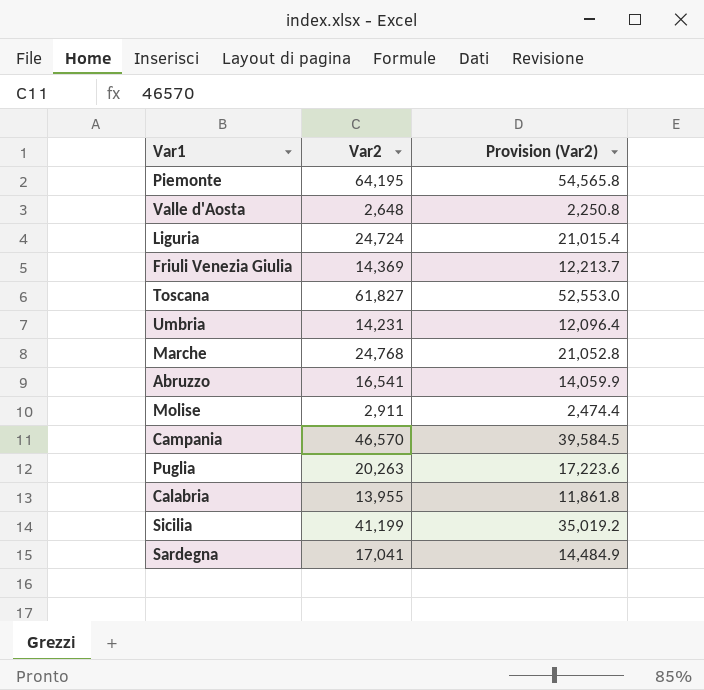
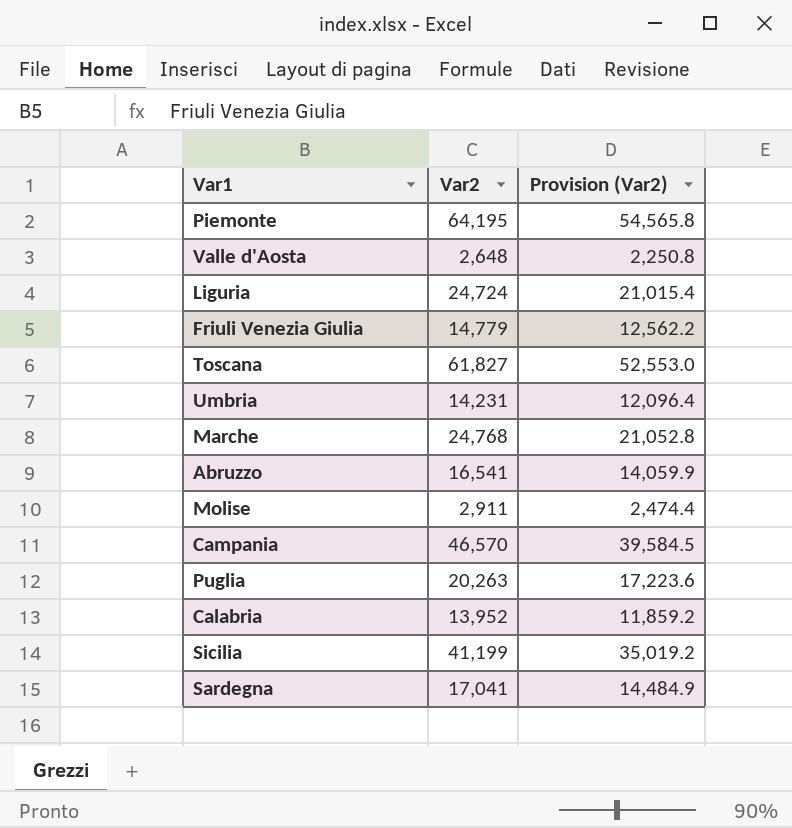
Friuli Venezia Giulia | Var2: 14,369 -> 14,779
Friuli Venezia Giulia | Provision (Var2): 12,213.7 -> 12,562.2
Calabria | Var2: 13,955 -> 13,952
Calabria | Provision (Var2): 11,861.8 -> 11,859.2

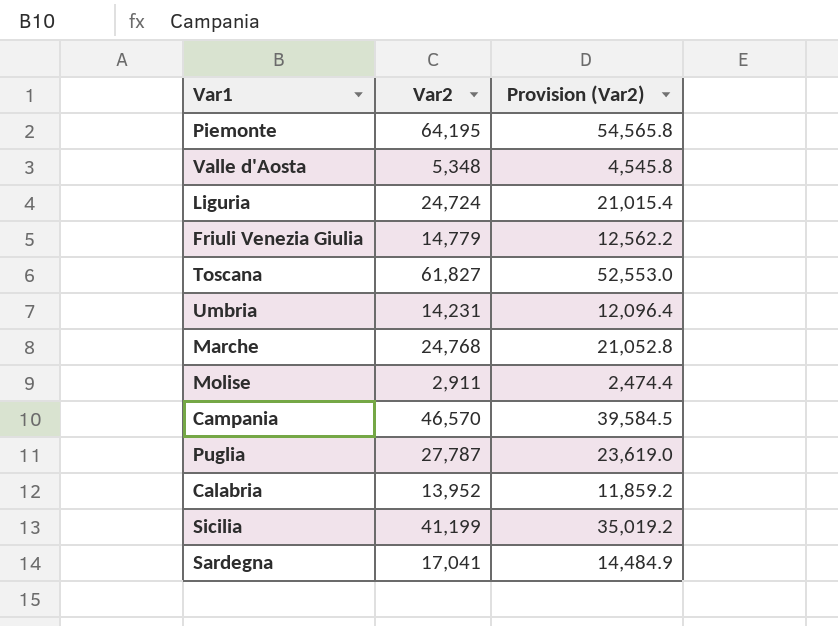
row Abruzzo: 16,541 | 14,059.9 -> none
Valle d'Aosta | Var2: 2,648 -> 5,348
Valle d'Aosta | Provision (Var2): 2,250.8 -> 4,545.8
Puglia | Var2: 20,263 -> 27,787
Puglia | Provision (Var2): 17,223.6 -> 23,619.0

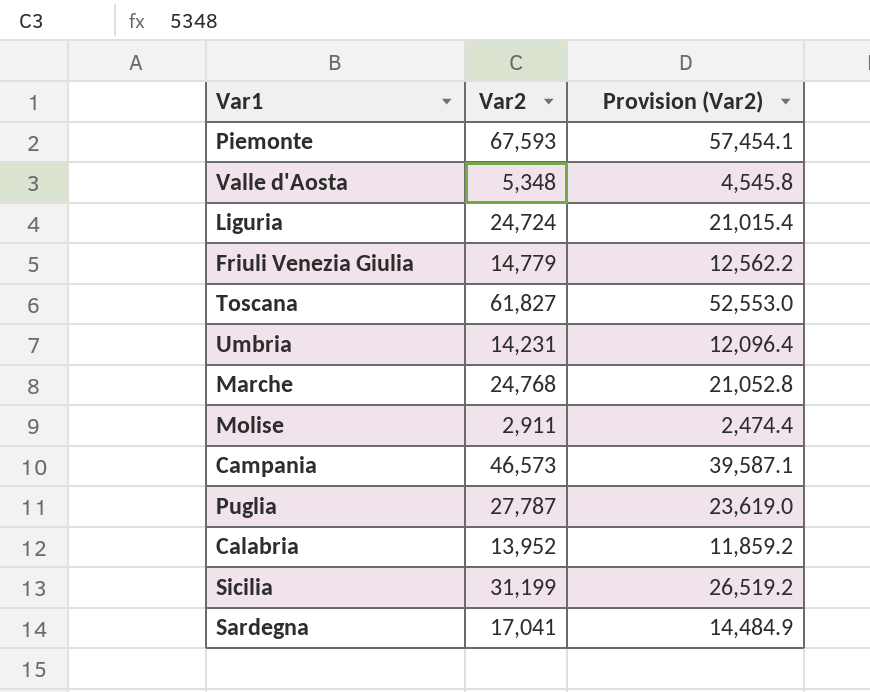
Piemonte | Var2: 64,195 -> 67,593
Piemonte | Provision (Var2): 54,565.8 -> 57,454.1
Campania | Var2: 46,570 -> 46,573
Campania | Provision (Var2): 39,584.5 -> 39,587.1
Sicilia | Var2: 41,199 -> 31,199
Sicilia | Provision (Var2): 35,019.2 -> 26,519.2

